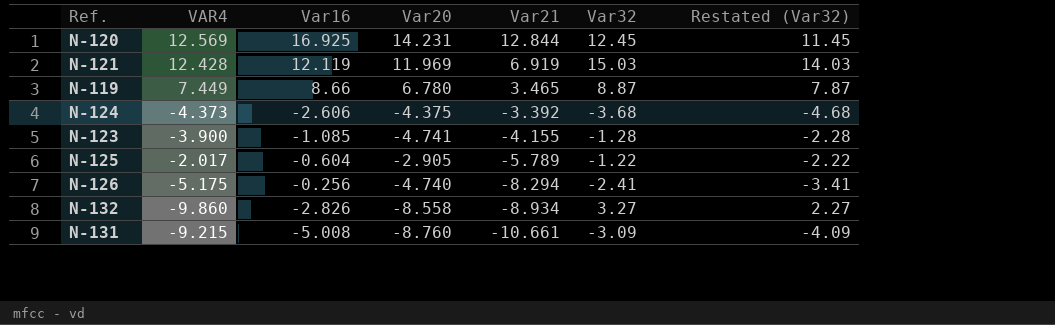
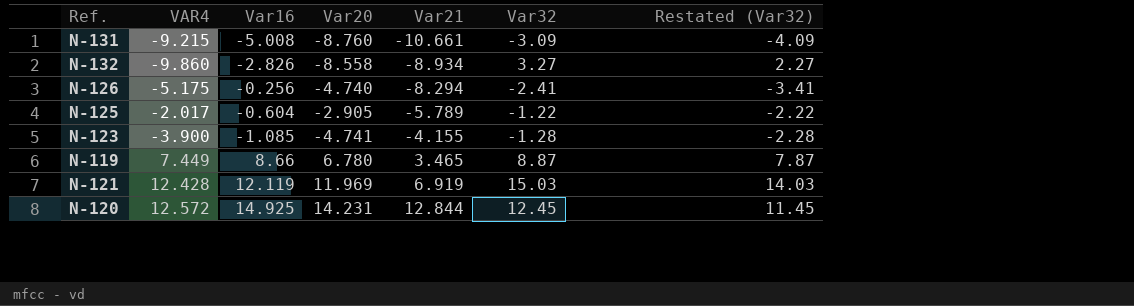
row order: Var21 descending -> Var21 ascending
row N-124: -4.373 | -2.606 | -4.375 | -3.392 | -3.68 | -4.68 -> none
N-120 | VAR4: 12.569 -> 12.572
N-120 | Var16: 16.925 -> 14.925

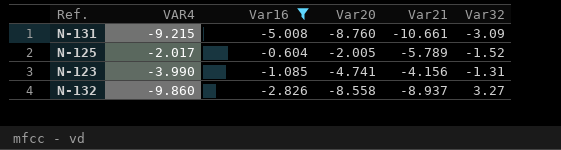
filter: none -> Var16 <= -0.604
row order: Var21 ascending -> Var32 ascending
column Restated (Var32) | formula: [Var32] - 1 -> none
N-125 | Var20: -2.905 -> -2.005
N-125 | Var32: -1.22 -> -1.52
N-123 | VAR4: -3.900 -> -3.990
N-123 | Var21: -4.155 -> -4.156
N-123 | Var32: -1.28 -> -1.31
N-132 | Var21: -8.934 -> -8.937

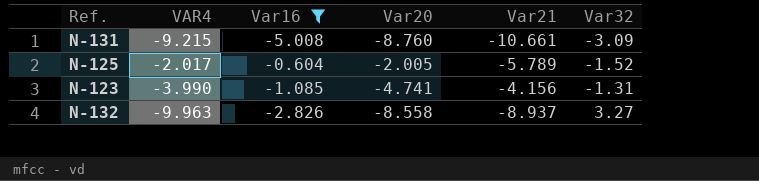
N-132 | VAR4: -9.860 -> -9.963

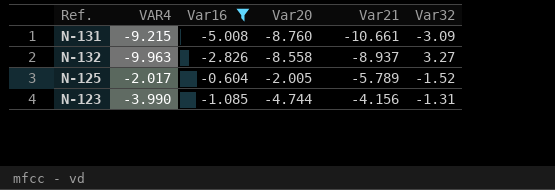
row order: Var32 ascending -> Var21 ascending
N-123 | Var20: -4.741 -> -4.744

